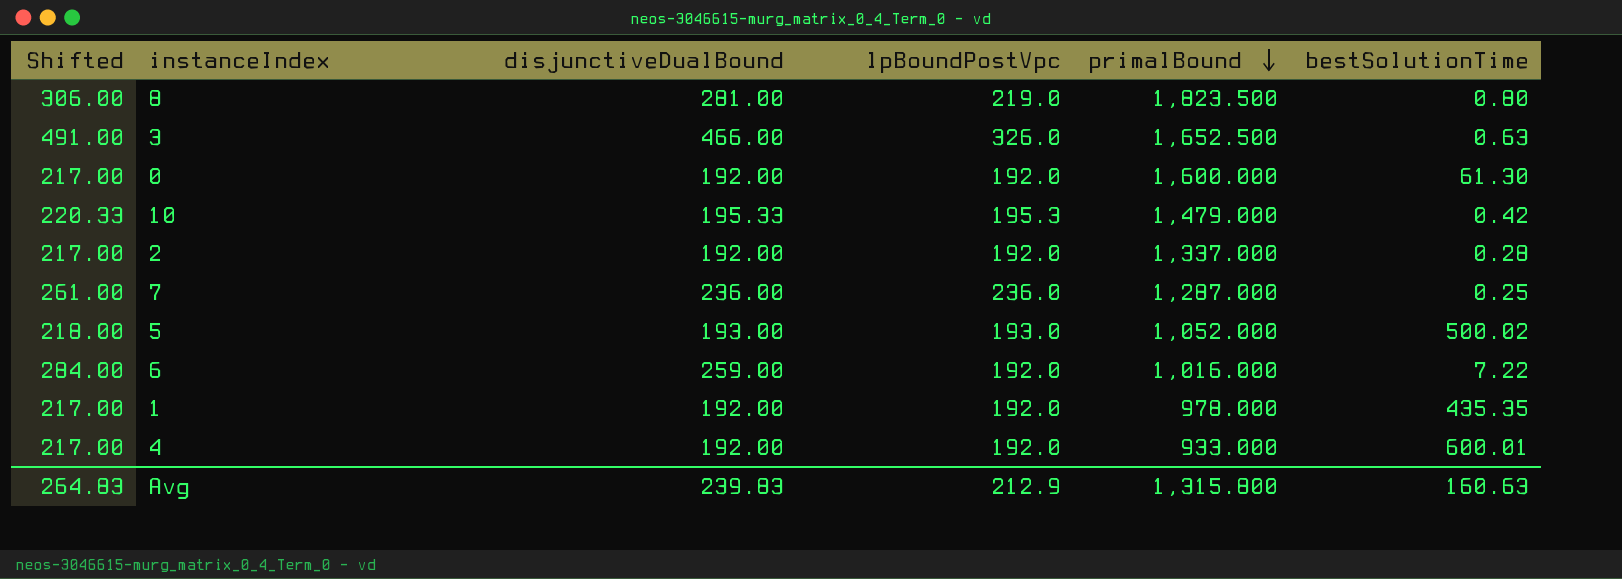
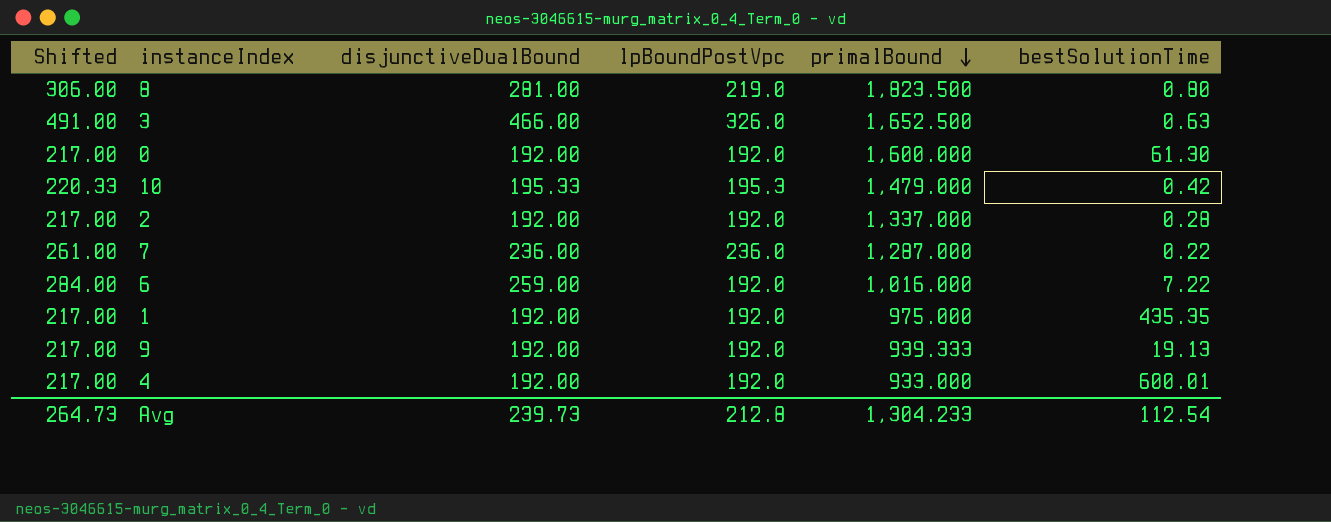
row 5: 218.00 | 193.00 | 193.0 | 1,052.000 | 500.02 -> none
7 | bestSolutionTime: 0.25 -> 0.22
1 | primalBound: 978.000 -> 975.000
row 9: none -> 217.00 | 192.00 | 192.0 | 939.333 | 19.13
Avg | Shifted: 264.83 -> 264.73
Avg | disjunctiveDualBound: 239.83 -> 239.73
Avg | lpBoundPostVpc: 212.9 -> 212.8
Avg | primalBound: 1,315.800 -> 1,304.233
Avg | bestSolutionTime: 160.63 -> 112.54

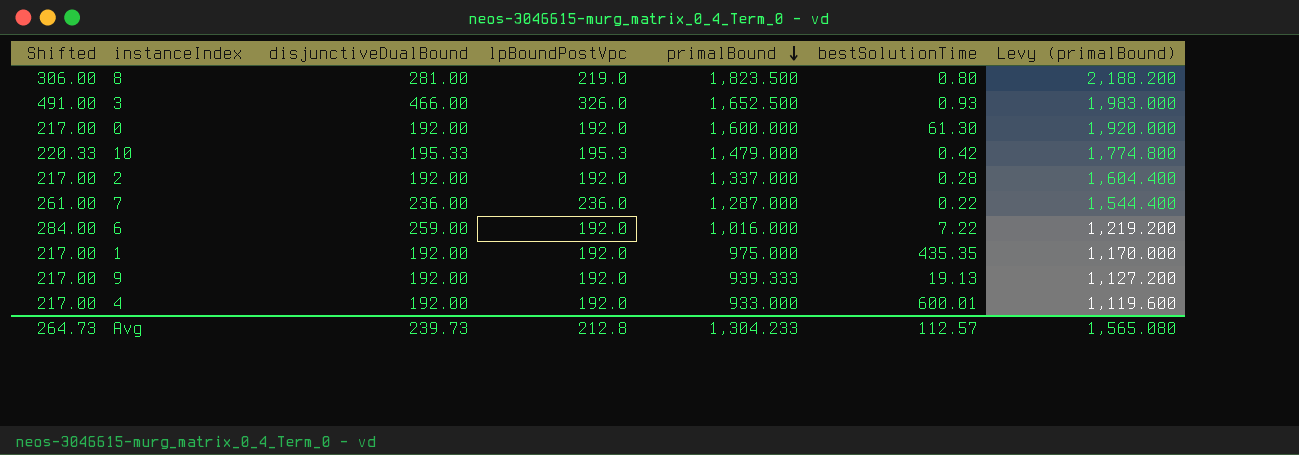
column Levy (primalBound) | formula: none -> [primalBound] * 1.2
3 | bestSolutionTime: 0.63 -> 0.93
Avg | bestSolutionTime: 112.54 -> 112.57

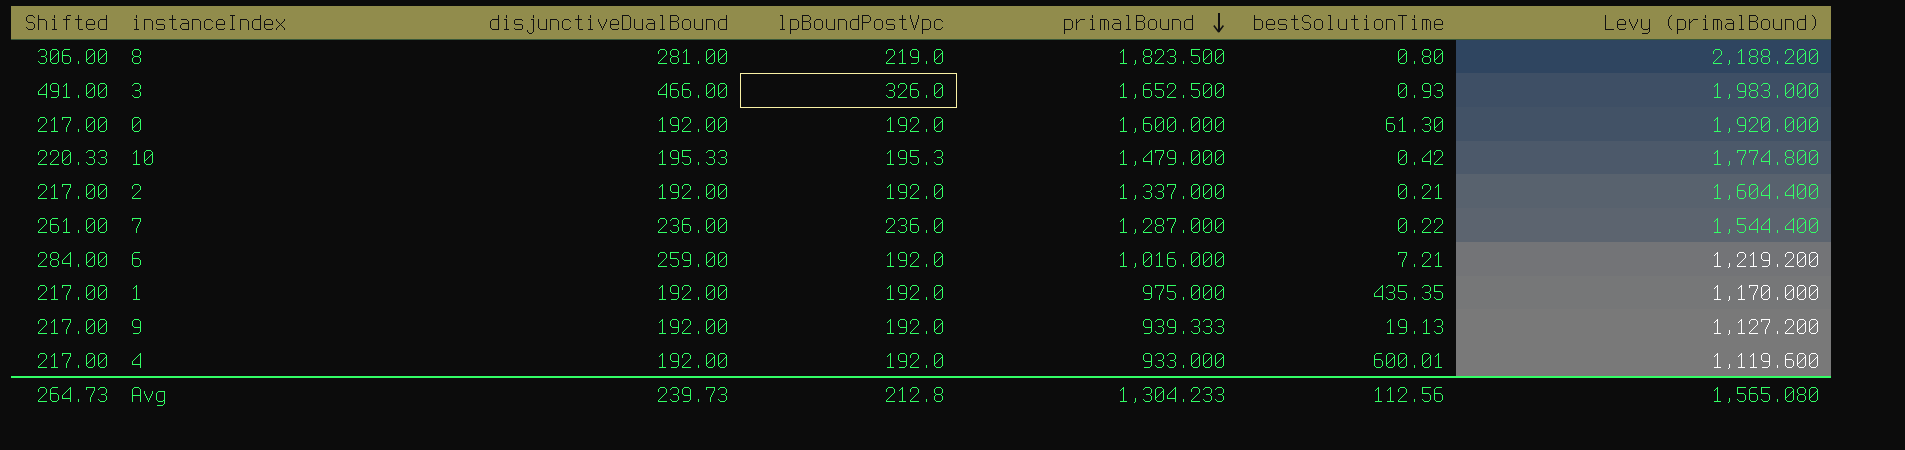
2 | bestSolutionTime: 0.28 -> 0.21
6 | bestSolutionTime: 7.22 -> 7.21
Avg | bestSolutionTime: 112.57 -> 112.56

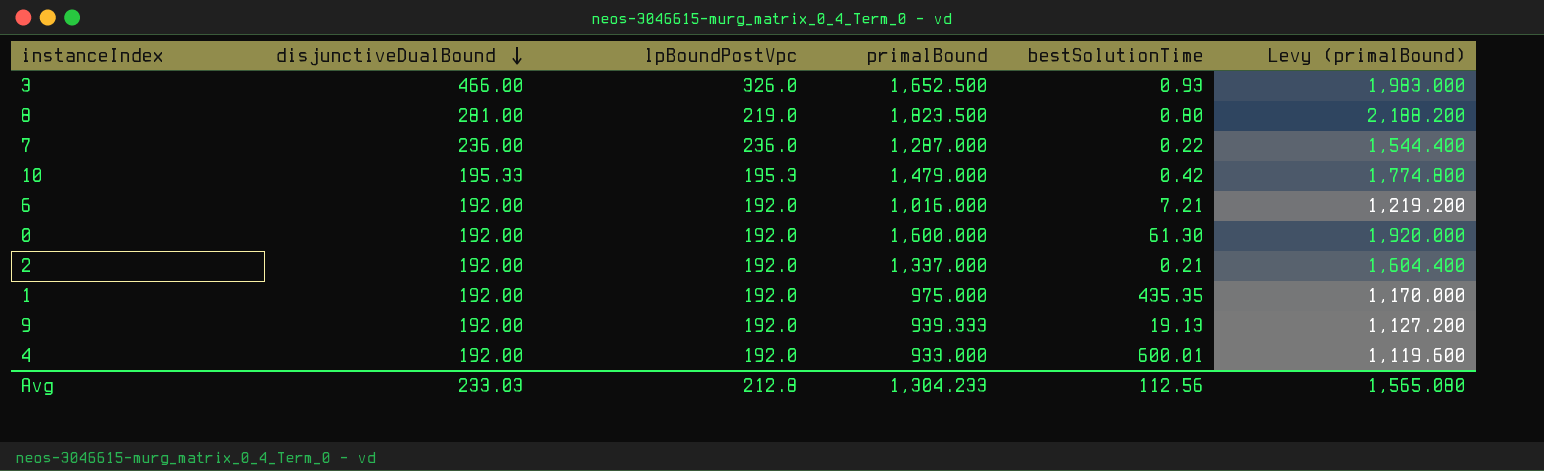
row order: primalBound descending -> disjunctiveDualBound descending
column Shifted | formula: [disjunctiveDualBound] + 25 -> none
6 | disjunctiveDualBound: 259.00 -> 192.00
Avg | disjunctiveDualBound: 239.73 -> 233.03

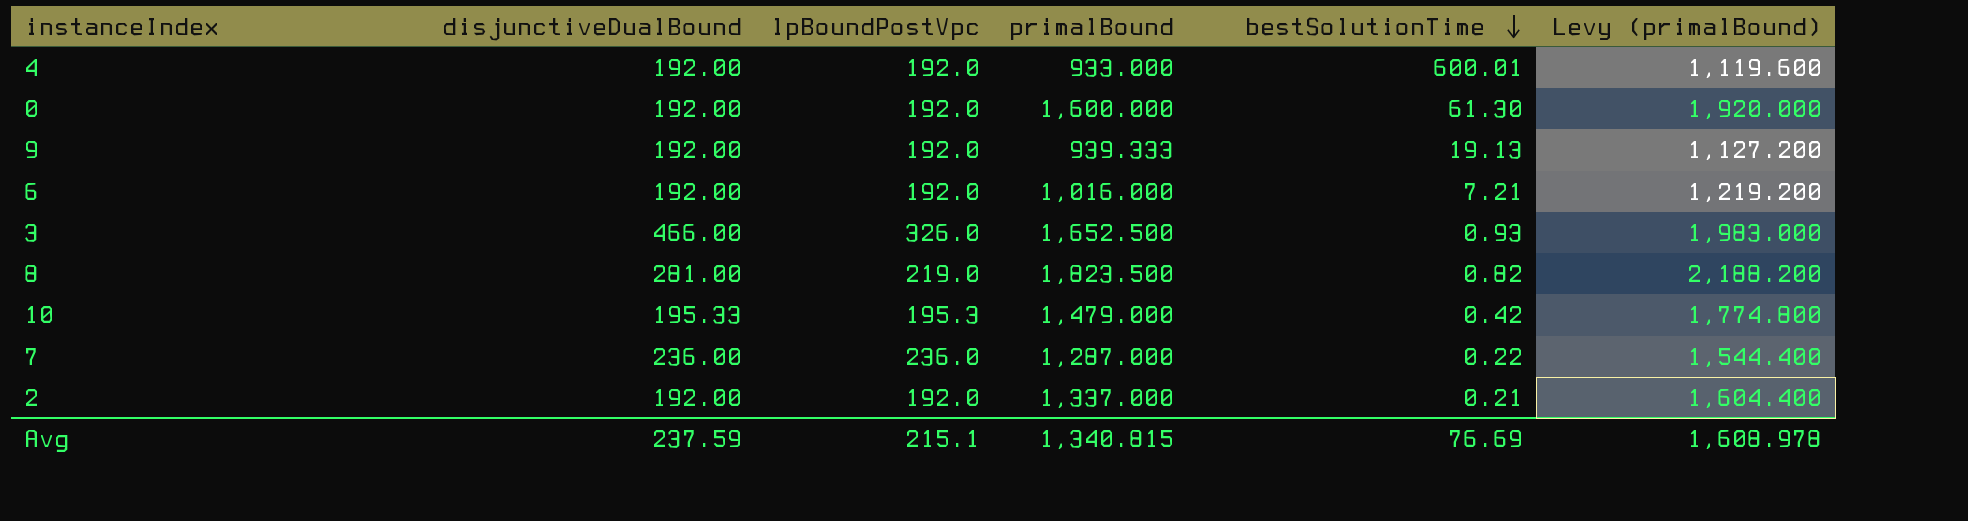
row order: disjunctiveDualBound descending -> bestSolutionTime descending
row 1: 192.00 | 192.0 | 975.000 | 435.35 | 1,170.000 -> none
8 | bestSolutionTime: 0.80 -> 0.82
Avg | disjunctiveDualBound: 233.03 -> 237.59
Avg | lpBoundPostVpc: 212.8 -> 215.1
Avg | primalBound: 1,304.233 -> 1,340.815
Avg | bestSolutionTime: 112.56 -> 76.69
Avg | Levy (primalBound): 1,565.080 -> 1,608.978

